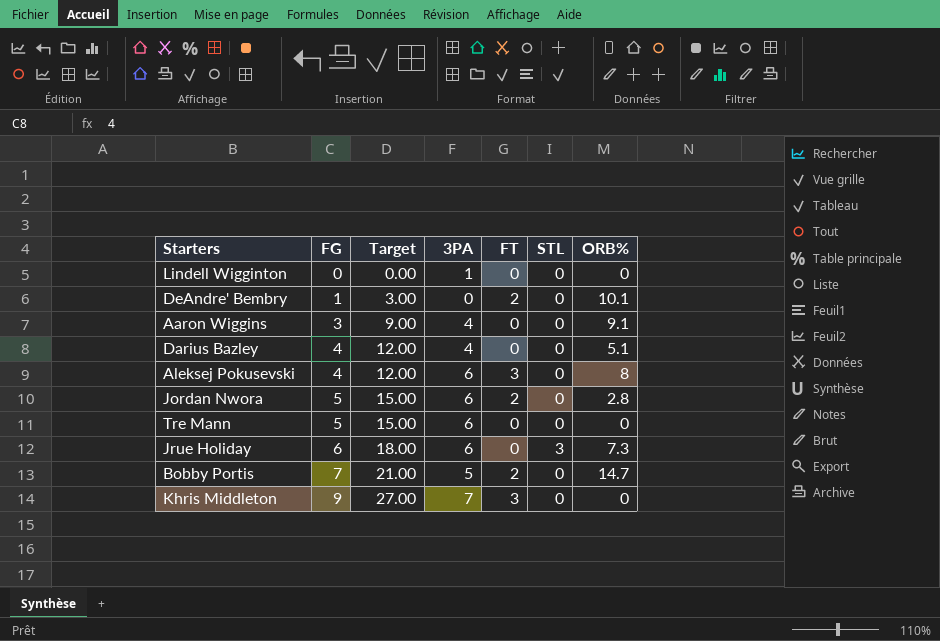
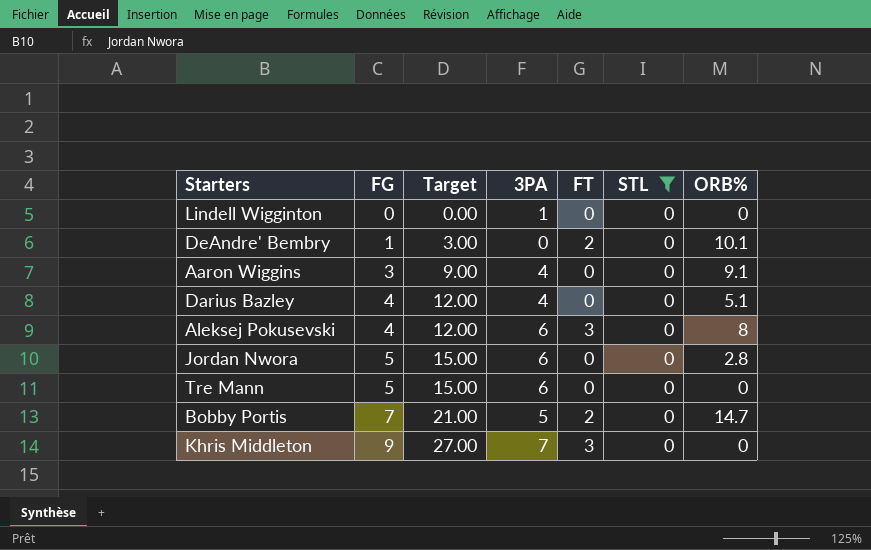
filter: none -> STL = 0
Jordan Nwora | FT: 2 -> 0

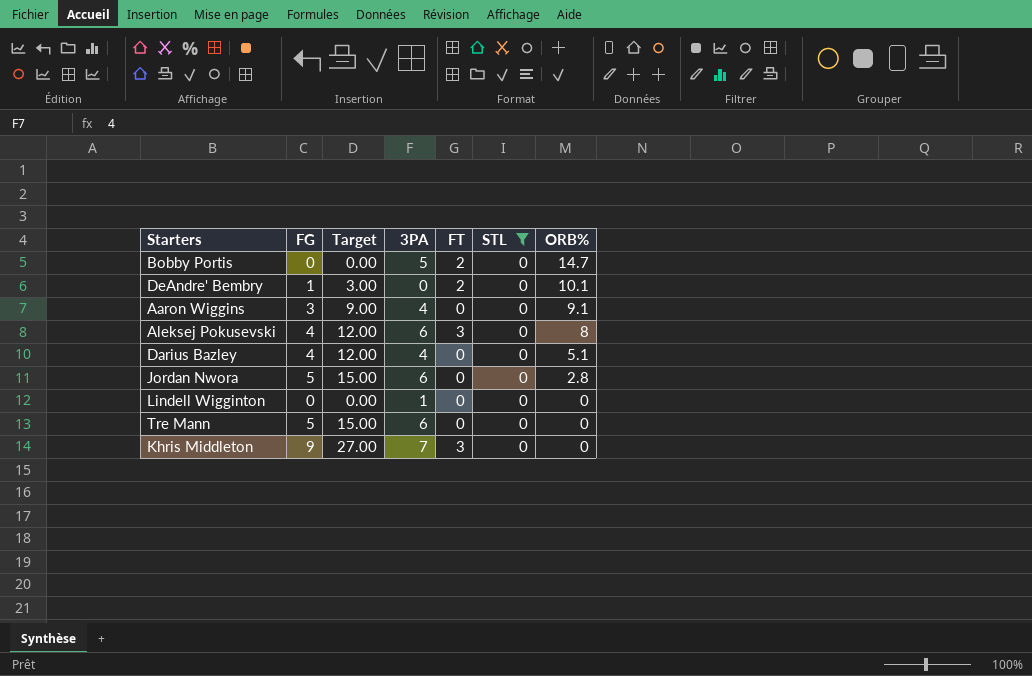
row order: FG ascending -> ORB% descending
Bobby Portis | FG: 7 -> 0
Bobby Portis | Target: 21.00 -> 0.00

